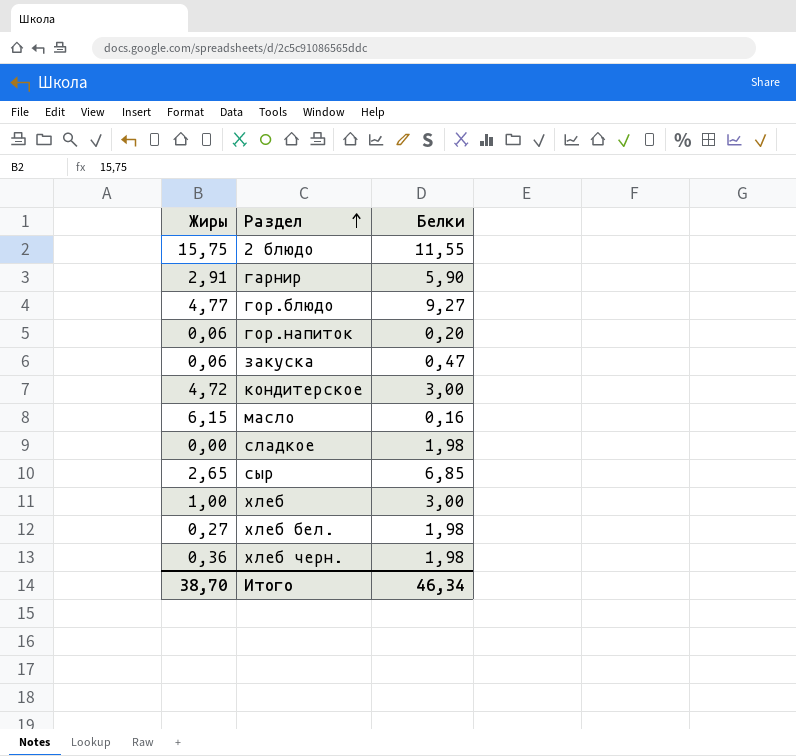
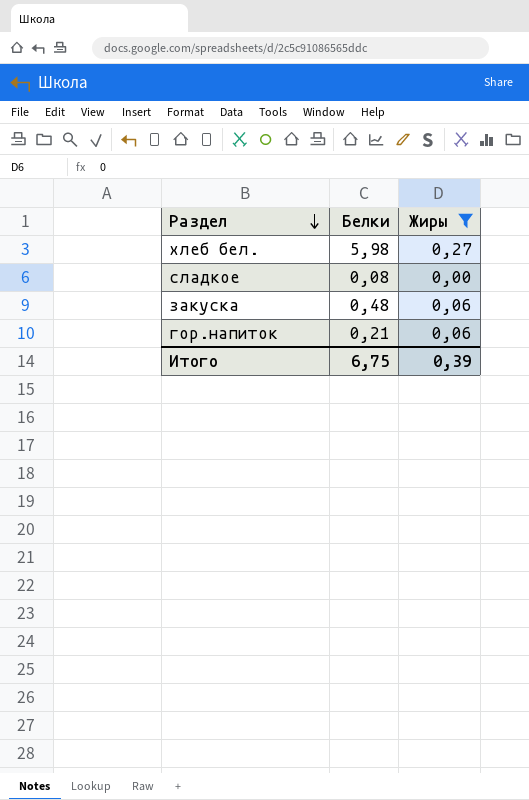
filter: none -> Жиры <= 0,27
row order: Раздел ascending -> Раздел descending
column Жиры | position: 1 -> 3
хлеб бел. | Белки: 1,98 -> 5,98
сладкое | Белки: 1,98 -> 0,08
закуска | Белки: 0,47 -> 0,48
гор.напиток | Белки: 0,20 -> 0,21
Итого | Белки: 46,34 -> 6,75
Итого | Жиры: 38,70 -> 0,39

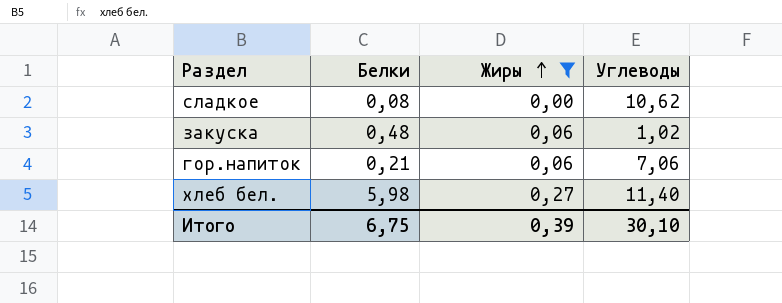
row order: Раздел descending -> Жиры ascending
column Углеводы | position: none -> 4

